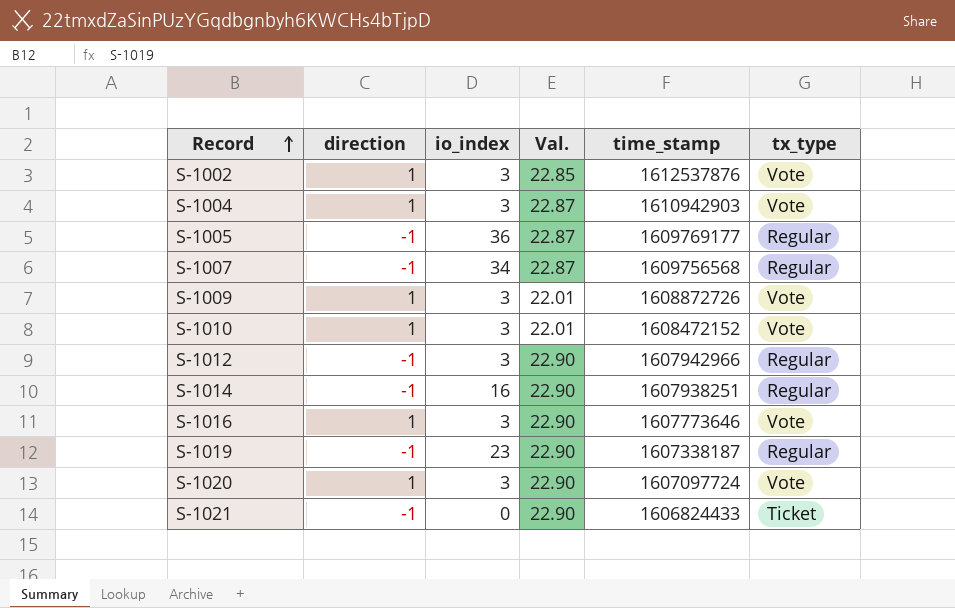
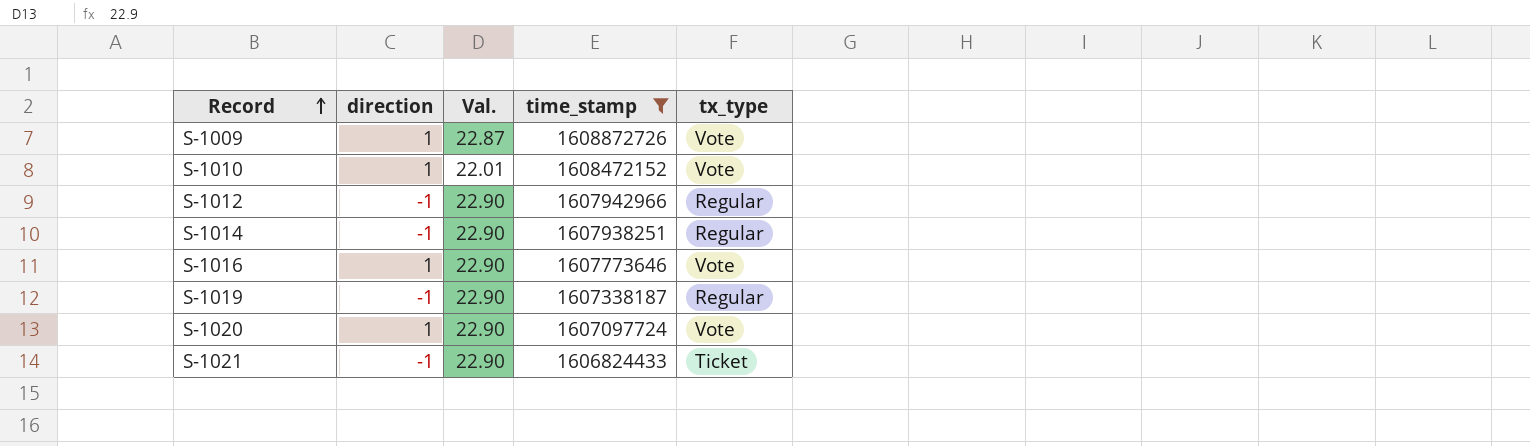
filter: none -> time_stamp <= 1608872726
column io_index | position: 3 -> none
S-1009 | Val.: 22.01 -> 22.87

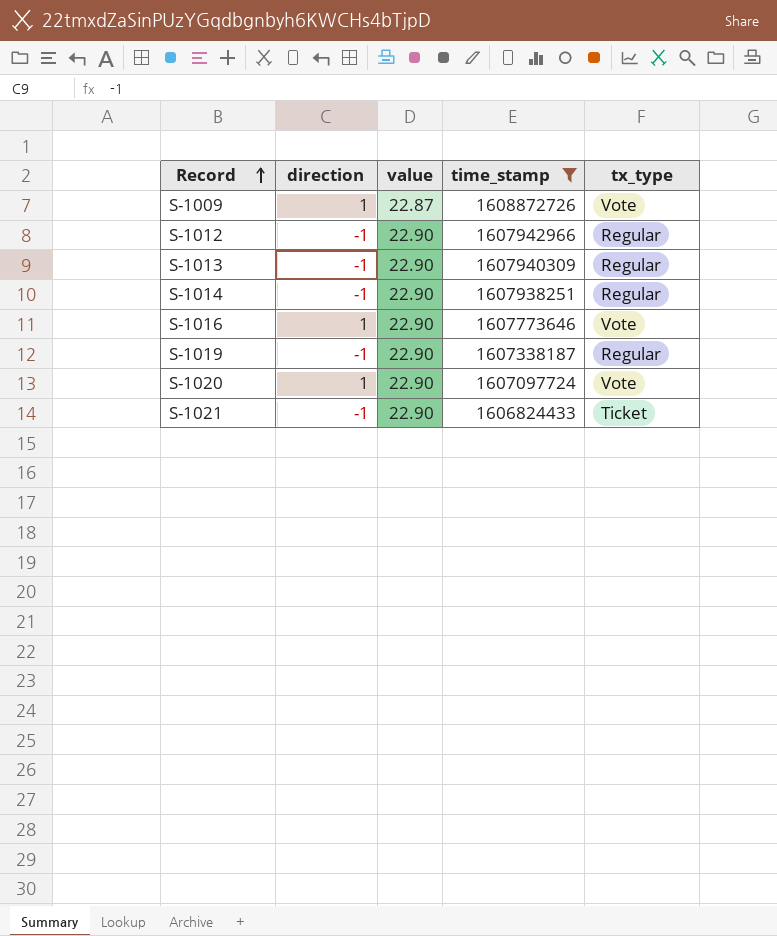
column name: Val. -> value
row S-1010: 1 | 22.01 | 1608472152 | Vote -> none
row S-1013: none -> -1 | 22.90 | 1607940309 | Regular

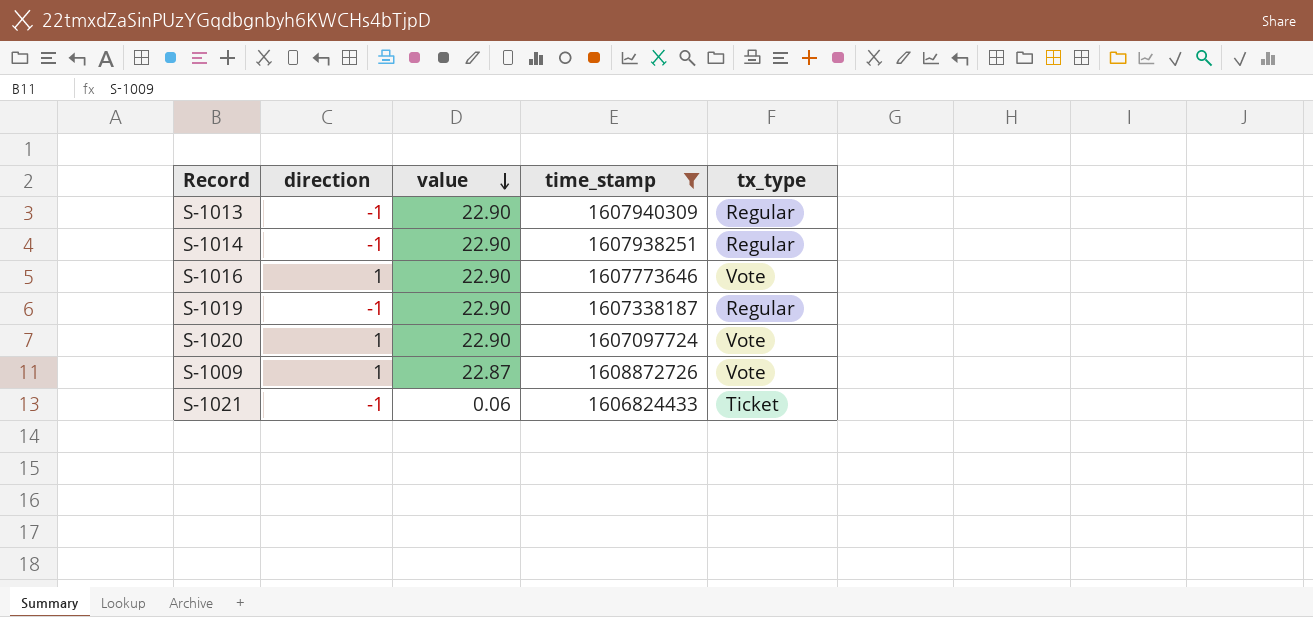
row order: Record ascending -> value descending
row S-1012: -1 | 22.90 | 1607942966 | Regular -> none
S-1021 | value: 22.90 -> 0.06

